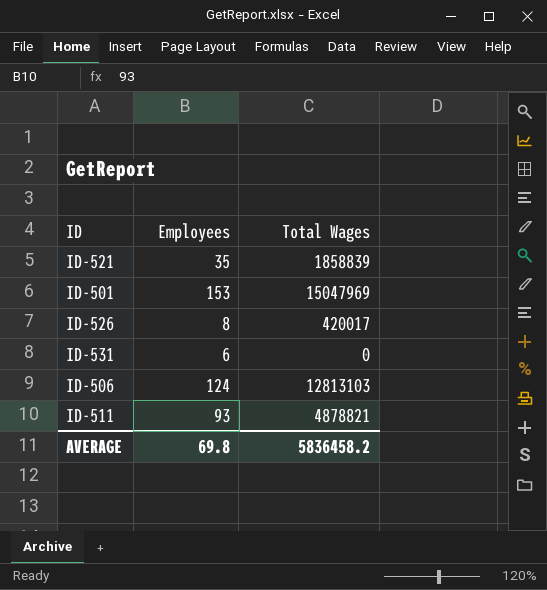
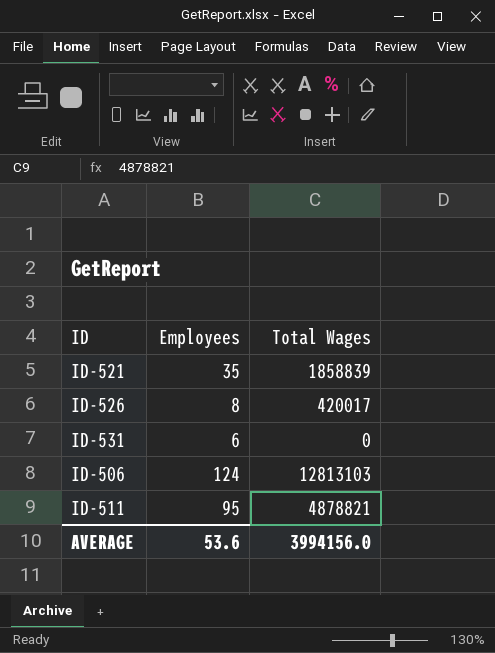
row ID-501: 153 | 15047969 -> none
ID-511 | Employees: 93 -> 95
AVERAGE | Employees: 69.8 -> 53.6
AVERAGE | Total Wages: 5836458.2 -> 3994156.0

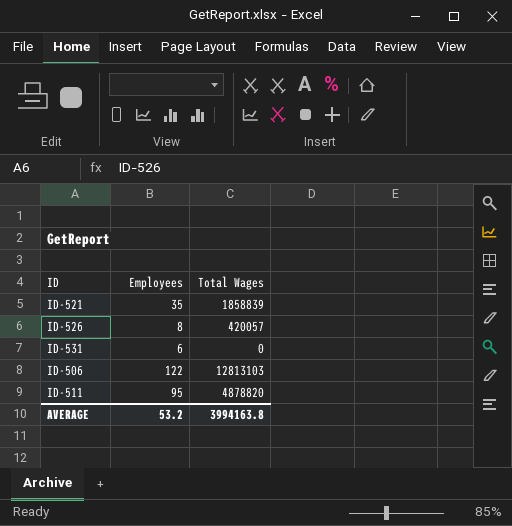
ID-526 | Total Wages: 420017 -> 420057
ID-506 | Employees: 124 -> 122
ID-511 | Total Wages: 4878821 -> 4878820
AVERAGE | Employees: 53.6 -> 53.2
AVERAGE | Total Wages: 3994156.0 -> 3994163.8

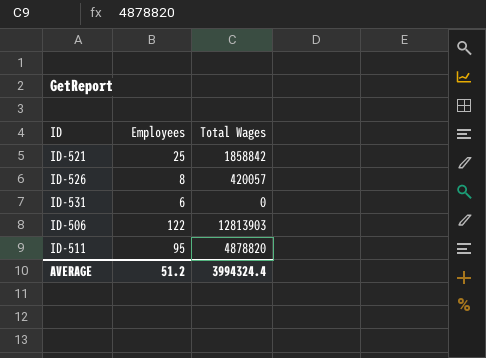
ID-521 | Employees: 35 -> 25
ID-521 | Total Wages: 1858839 -> 1858842
ID-506 | Total Wages: 12813103 -> 12813903
AVERAGE | Employees: 53.2 -> 51.2
AVERAGE | Total Wages: 3994163.8 -> 3994324.4

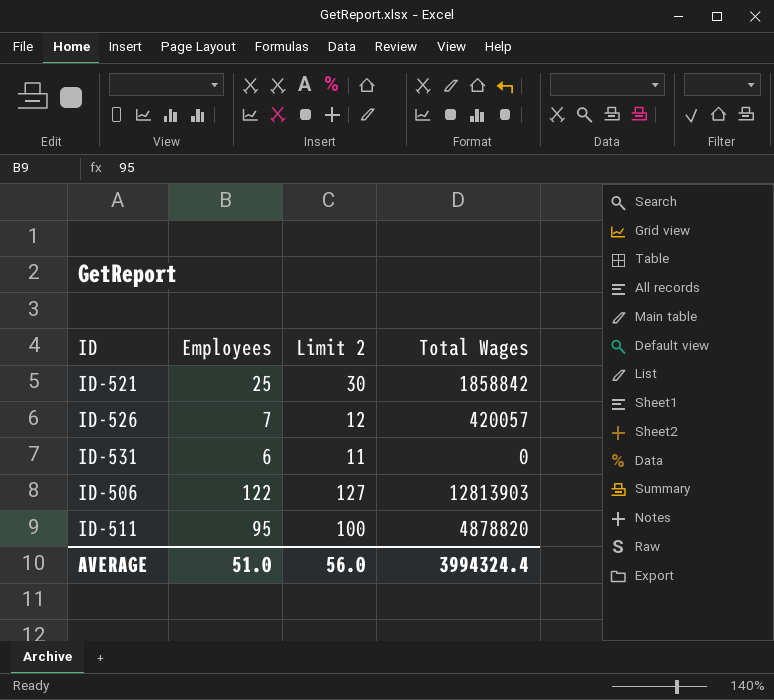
column Limit 2 | formula: none -> [Employees] + 5
ID-526 | Employees: 8 -> 7
AVERAGE | Employees: 51.2 -> 51.0

